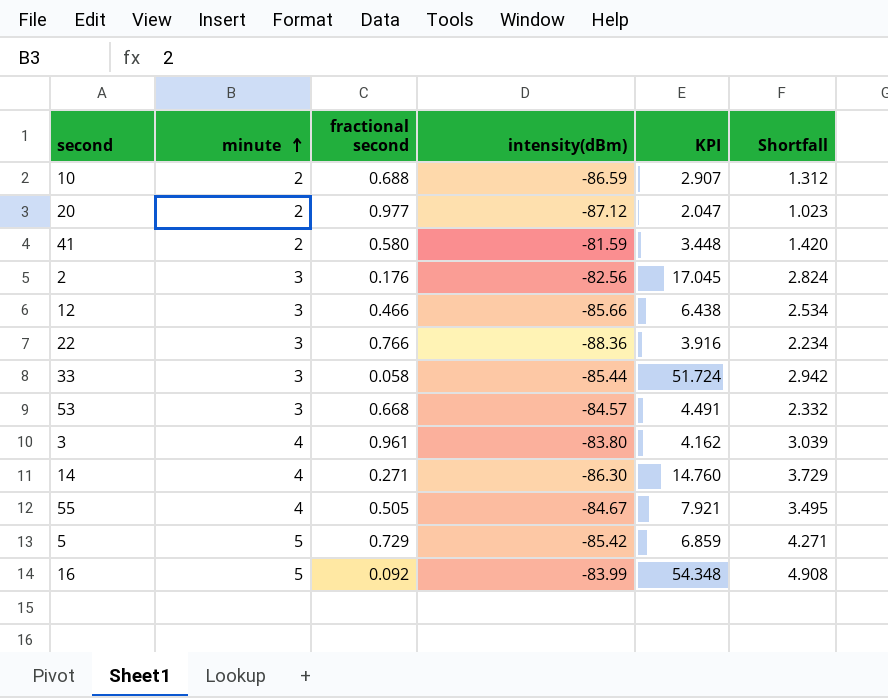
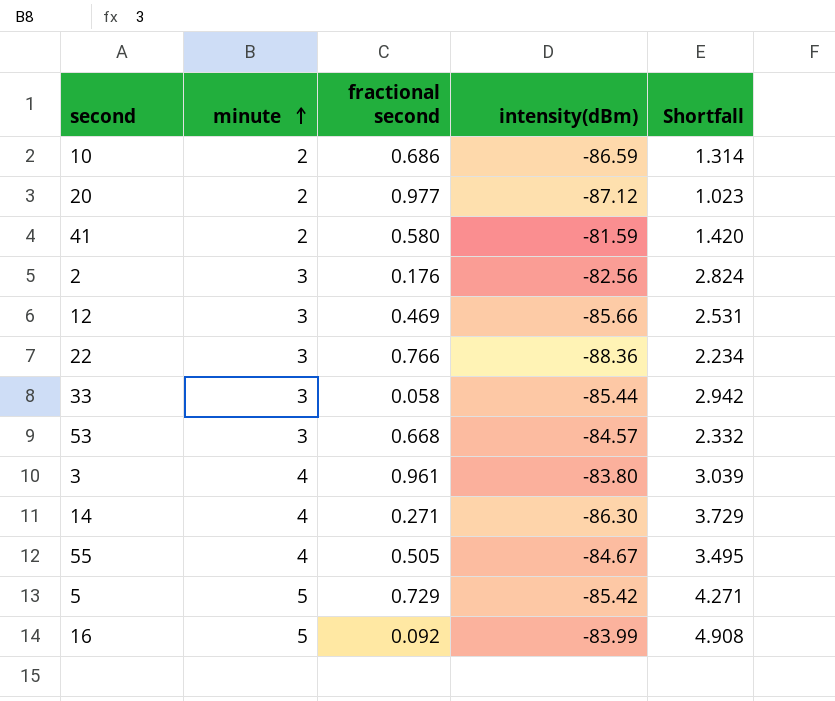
column KPI | formula: [minute] / [fractional second] -> none
10 | fractional second: 0.688 -> 0.686
10 | Shortfall: 1.312 -> 1.314
12 | fractional second: 0.466 -> 0.469
12 | Shortfall: 2.534 -> 2.531

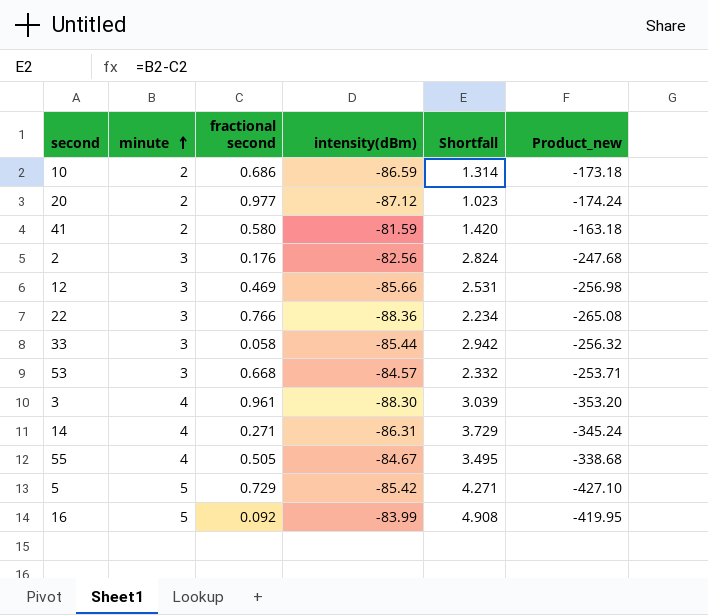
column Product_new | formula: none -> [minute] * [intensity(dBm)]
3 | intensity(dBm): -83.80 -> -88.30
14 | intensity(dBm): -86.30 -> -86.31

